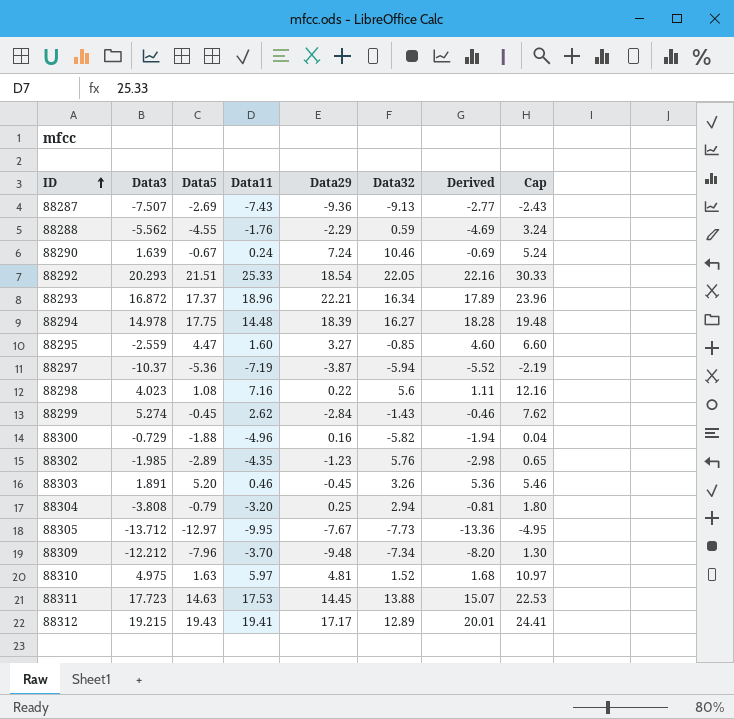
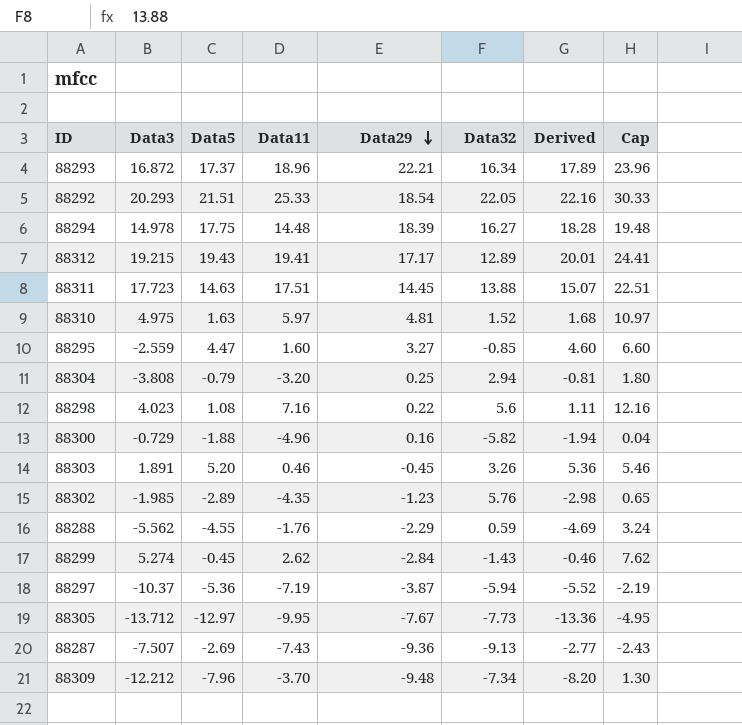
row order: ID ascending -> Data29 descending
row 88290: 1.639 | -0.67 | 0.24 | 7.24 | 10.46 | -0.69 | 5.24 -> none
88311 | Data11: 17.53 -> 17.51
88311 | Cap: 22.53 -> 22.51

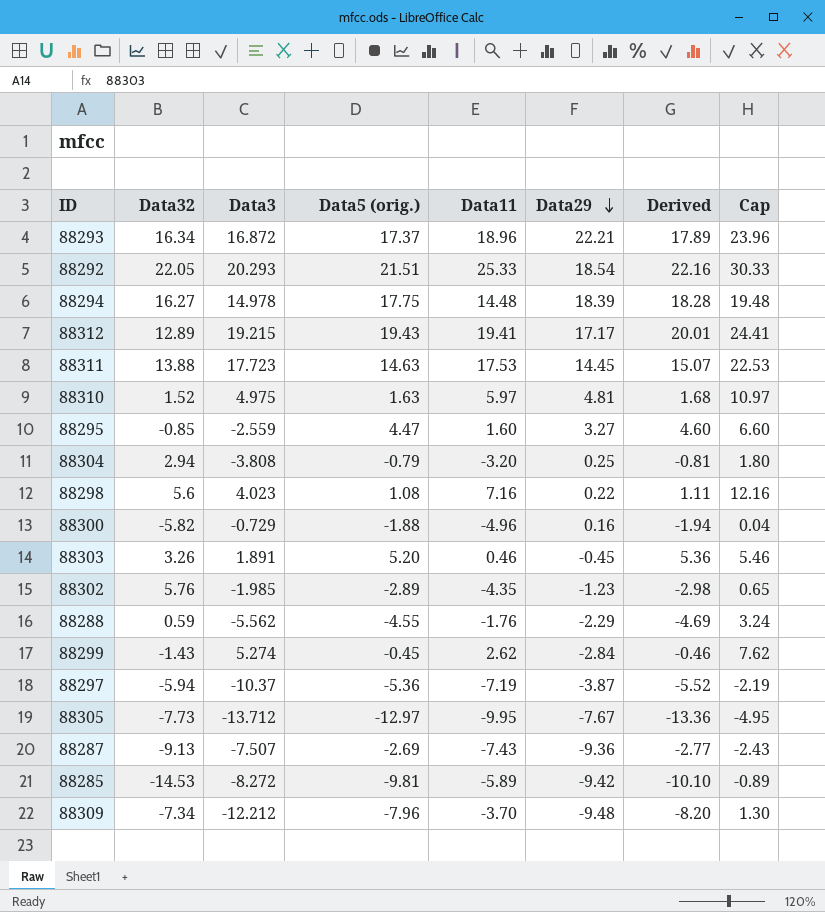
column Data32 | position: 6 -> 2
column name: Data5 -> Data5 (orig.)
88311 | Data11: 17.51 -> 17.53
88311 | Cap: 22.51 -> 22.53
row 88285: none -> -14.53 | -8.272 | -9.81 | -5.89 | -9.42 | -10.10 | -0.89

